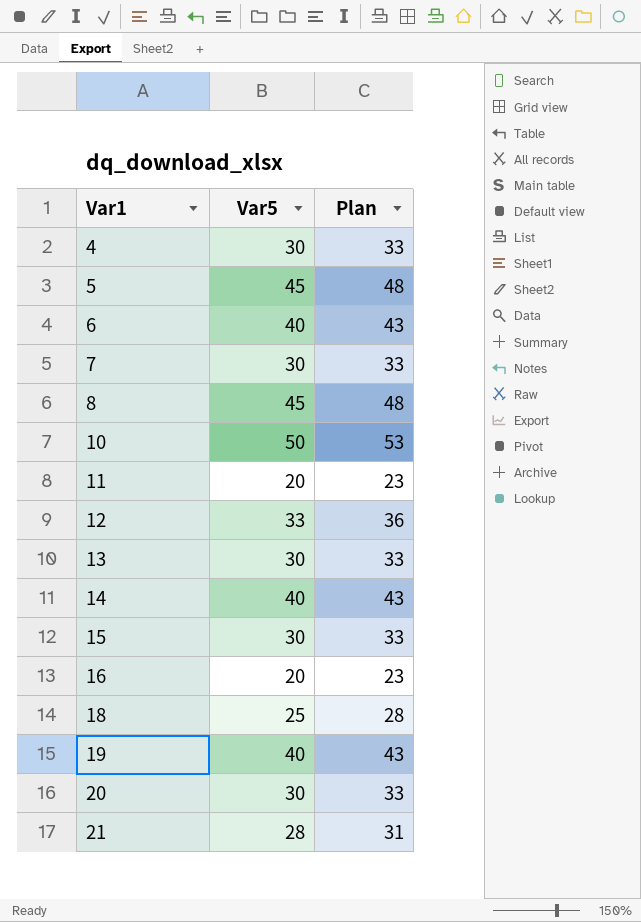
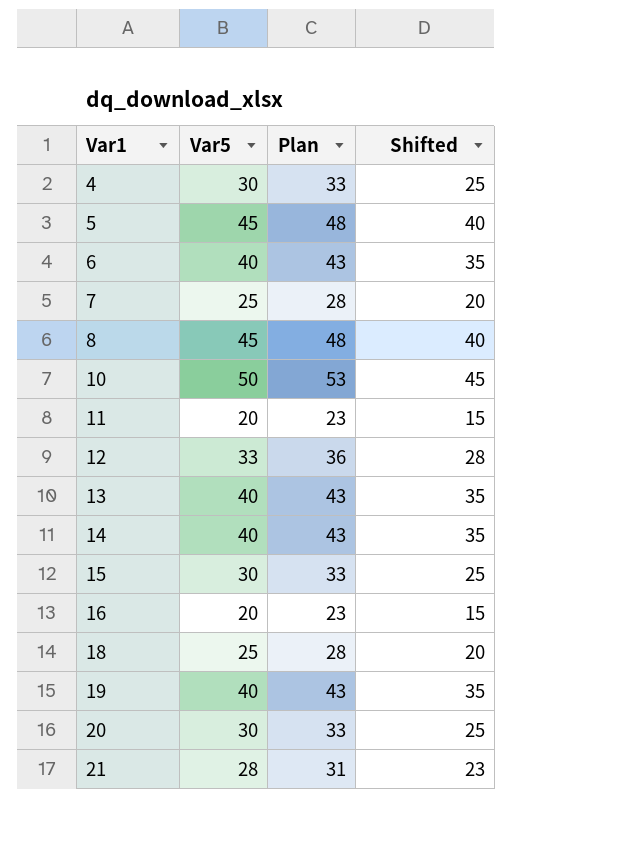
column Shifted | formula: none -> [Var5] - 5
7 | Var5: 30 -> 25
7 | Plan: 33 -> 28
13 | Var5: 30 -> 40
13 | Plan: 33 -> 43

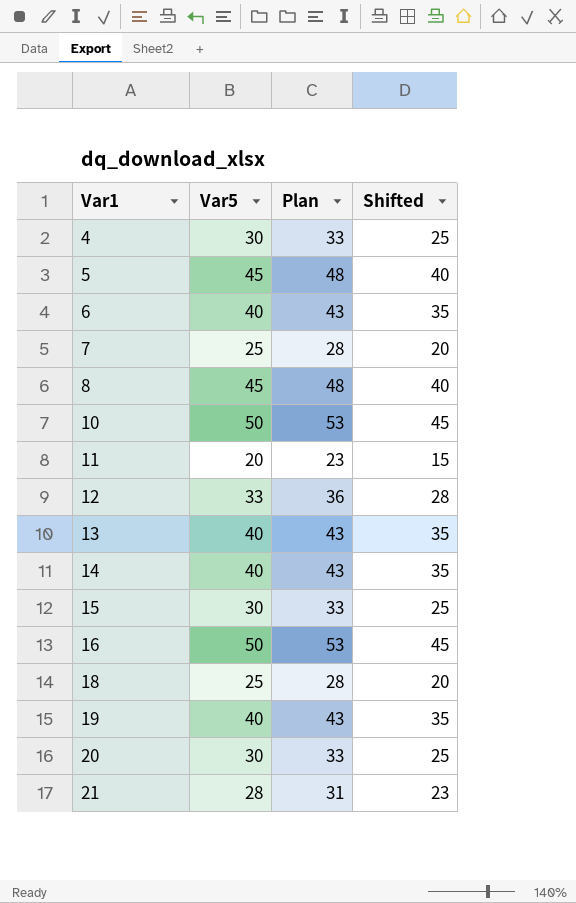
16 | Var5: 20 -> 50
16 | Plan: 23 -> 53
16 | Shifted: 15 -> 45

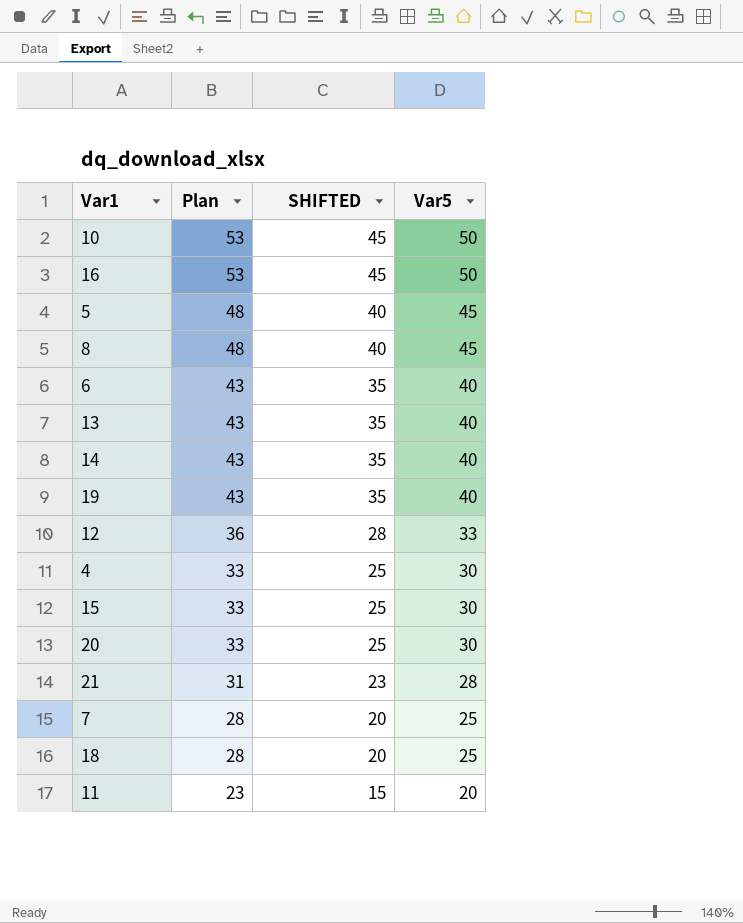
row order: Var1 ascending -> Plan descending
column name: Shifted -> SHIFTED
column Var5 | position: 2 -> 4

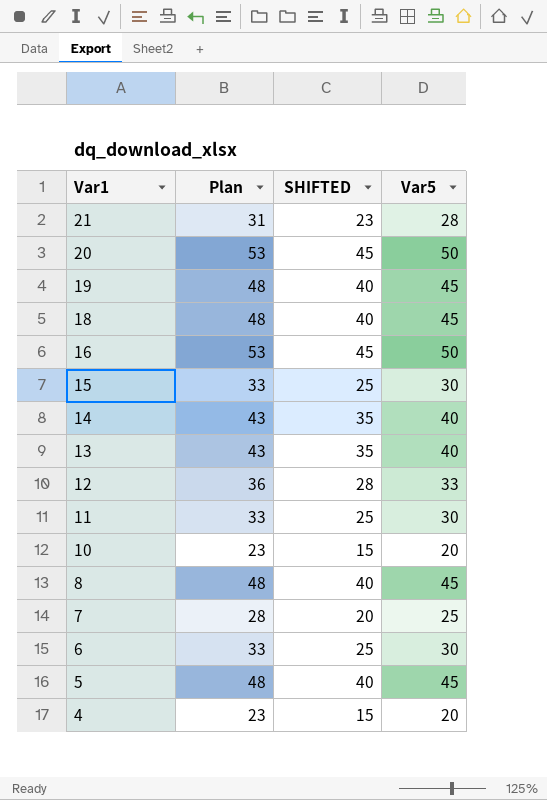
row order: Plan descending -> Var1 descending
20 | Plan: 33 -> 53
20 | SHIFTED: 25 -> 45
20 | Var5: 30 -> 50
19 | Plan: 43 -> 48
19 | SHIFTED: 35 -> 40
19 | Var5: 40 -> 45
18 | Plan: 28 -> 48
18 | SHIFTED: 20 -> 40
18 | Var5: 25 -> 45
11 | Plan: 23 -> 33
11 | SHIFTED: 15 -> 25
11 | Var5: 20 -> 30
10 | Plan: 53 -> 23
10 | SHIFTED: 45 -> 15
10 | Var5: 50 -> 20
6 | Plan: 43 -> 33
6 | SHIFTED: 35 -> 25
6 | Var5: 40 -> 30
4 | Plan: 33 -> 23
4 | SHIFTED: 25 -> 15
4 | Var5: 30 -> 20

